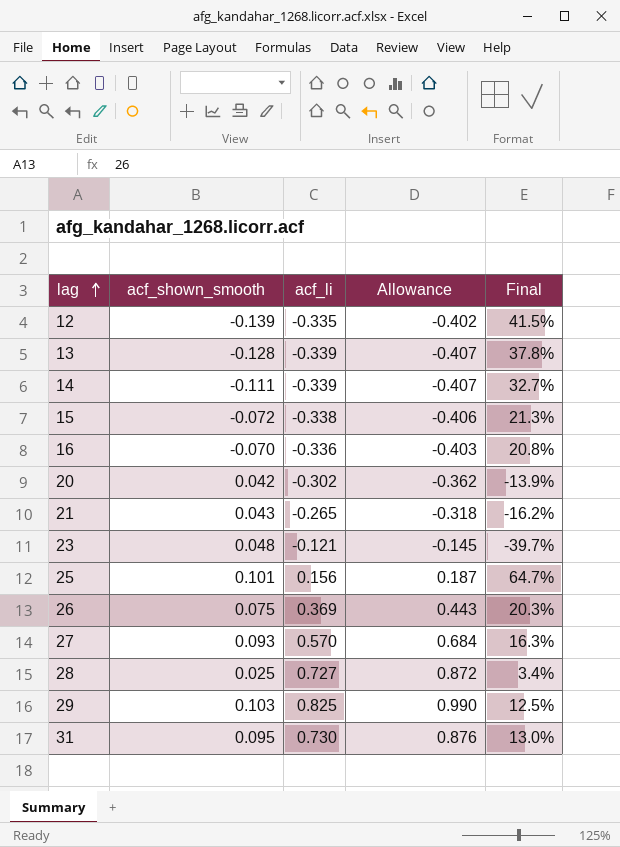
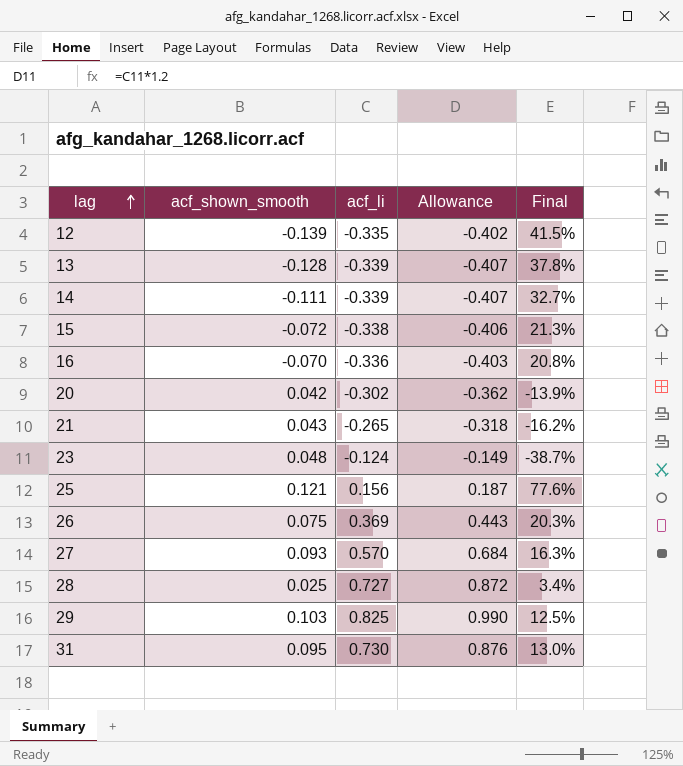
23 | acf_li: -0.121 -> -0.124
23 | Allowance: -0.145 -> -0.149
23 | Final: -39.7% -> -38.7%
25 | acf_shown_smooth: 0.101 -> 0.121
25 | Final: 64.7% -> 77.6%

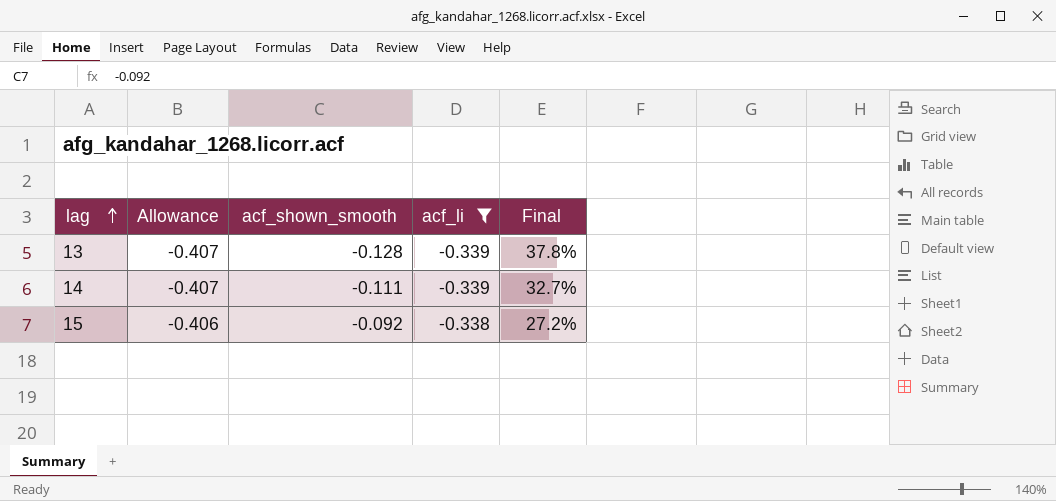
filter: none -> acf_li <= -0.338
column Allowance | position: 4 -> 2
15 | acf_shown_smooth: -0.072 -> -0.092
15 | Final: 21.3% -> 27.2%

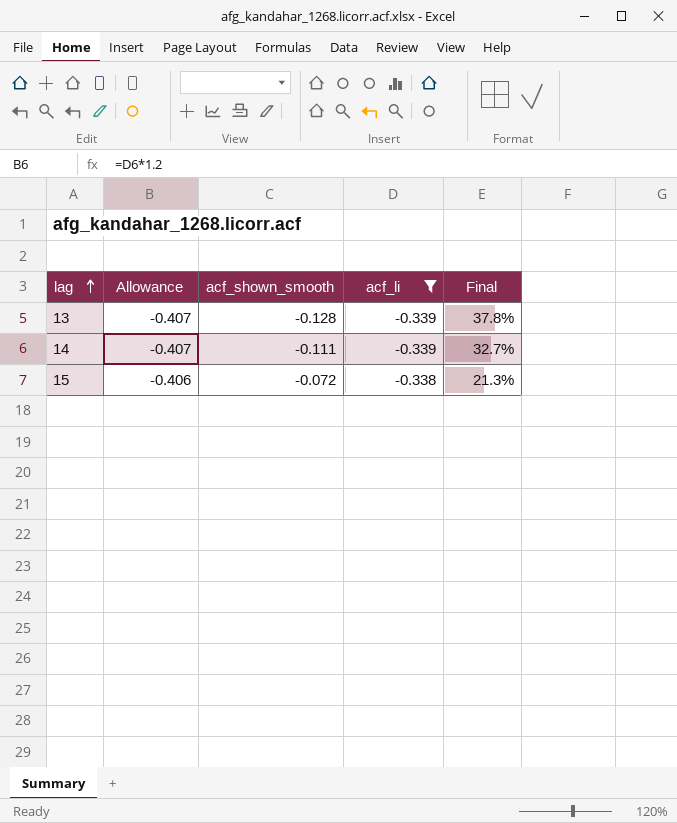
15 | acf_shown_smooth: -0.092 -> -0.072
15 | Final: 27.2% -> 21.3%

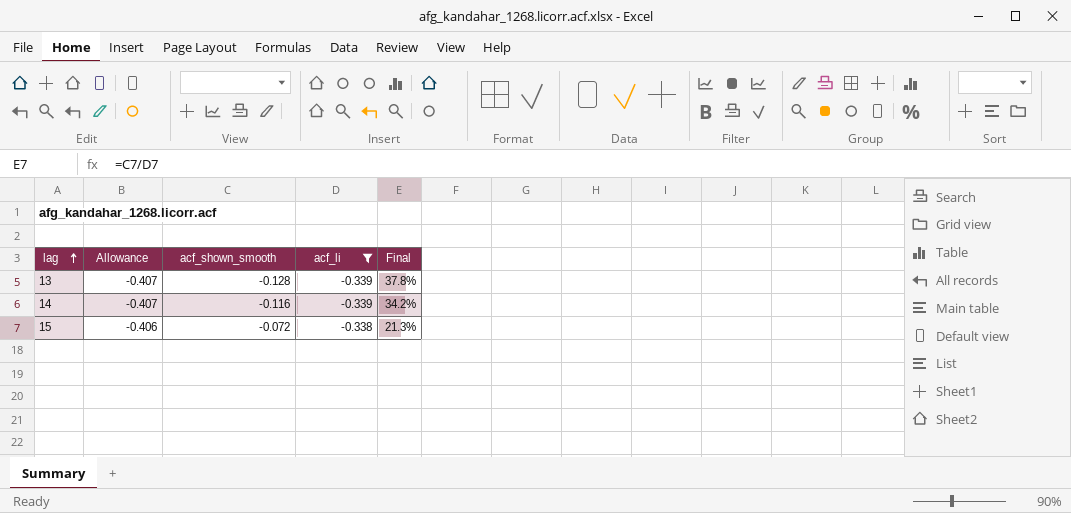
14 | acf_shown_smooth: -0.111 -> -0.116
14 | Final: 32.7% -> 34.2%

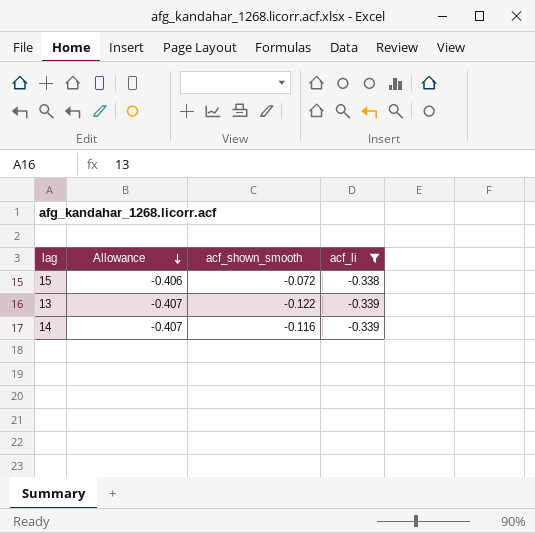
row order: lag ascending -> Allowance descending
column Final | formula: [acf_shown_smooth] / [acf_li] -> none
13 | acf_shown_smooth: -0.128 -> -0.122

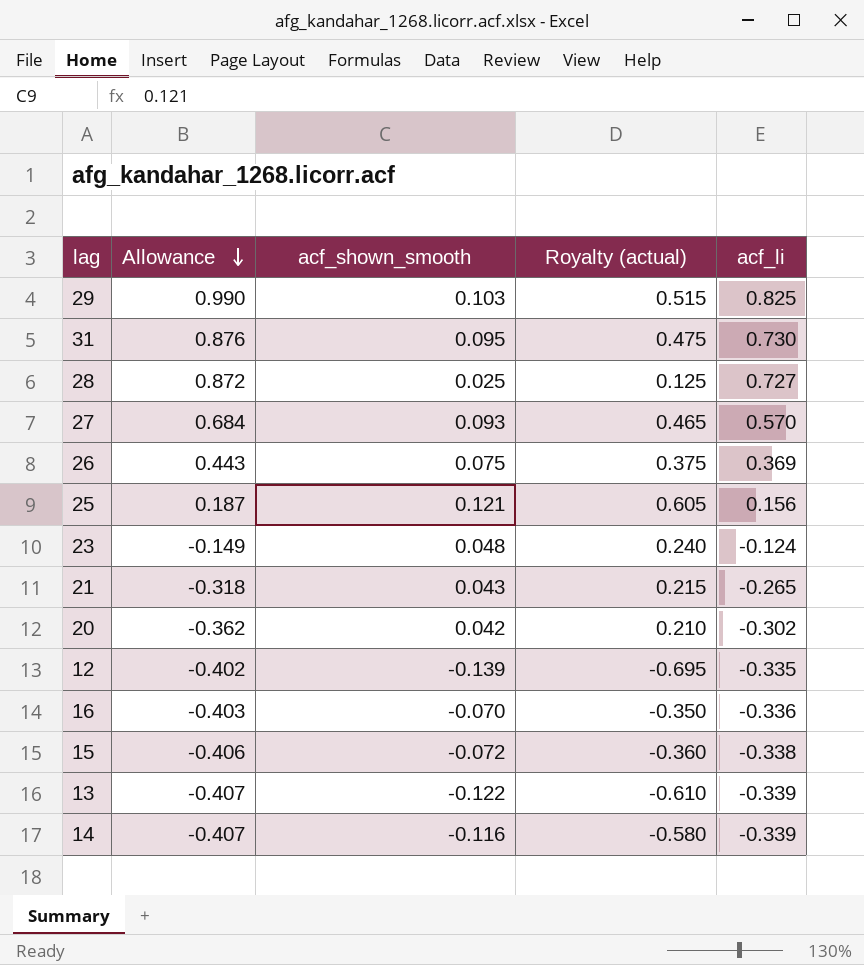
filter: acf_li <= -0.338 -> none
column Royalty (actual) | formula: none -> [acf_shown_smooth] * 5

